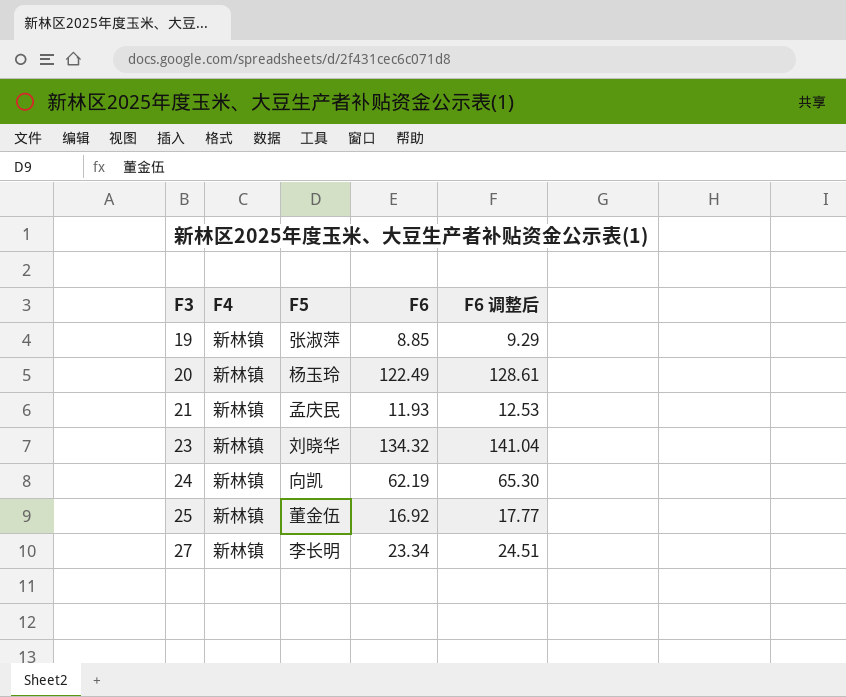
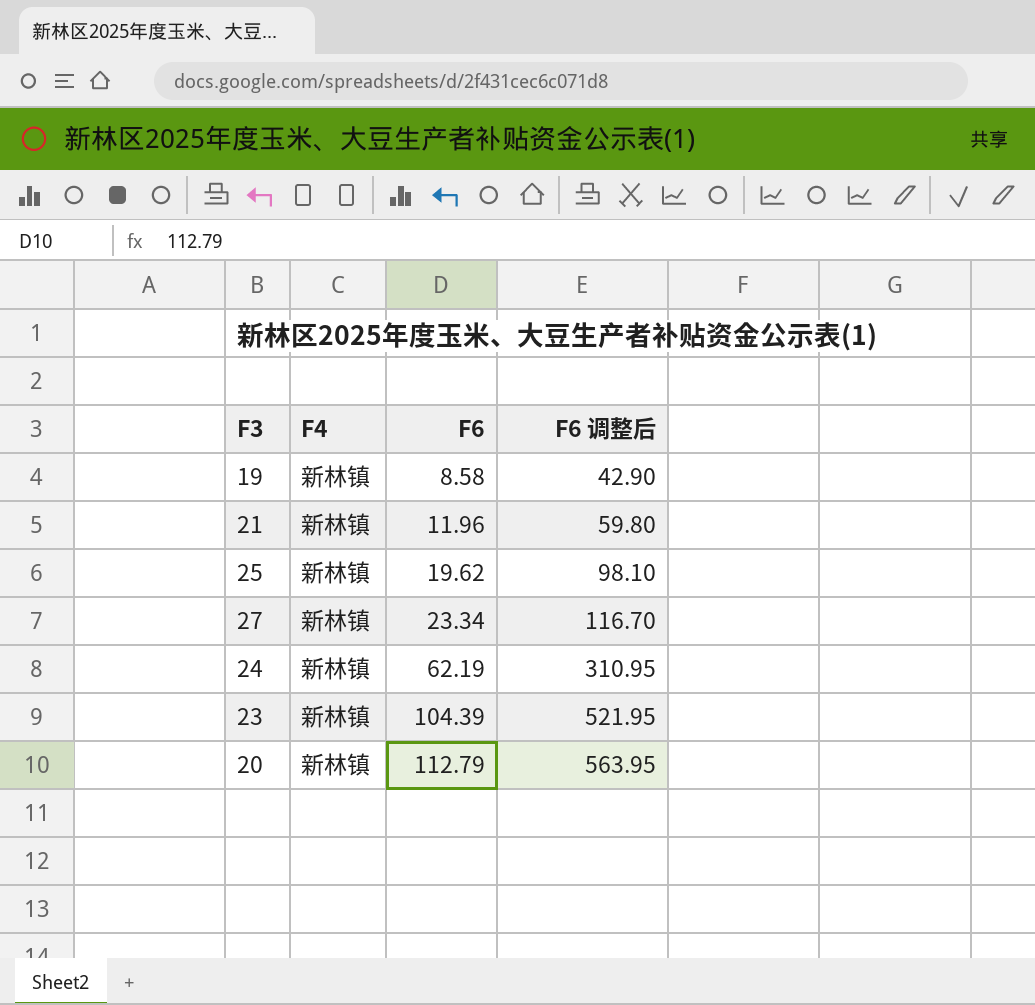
row order: F3 ascending -> F6 ascending
column F5 | position: 3 -> none
column F6 调整后 | formula: [F6] * 1.05 -> [F6] * 5
19 | F6: 8.85 -> 8.58
21 | F6: 11.93 -> 11.96
25 | F6: 16.92 -> 19.62
23 | F6: 134.32 -> 104.39
20 | F6: 122.49 -> 112.79

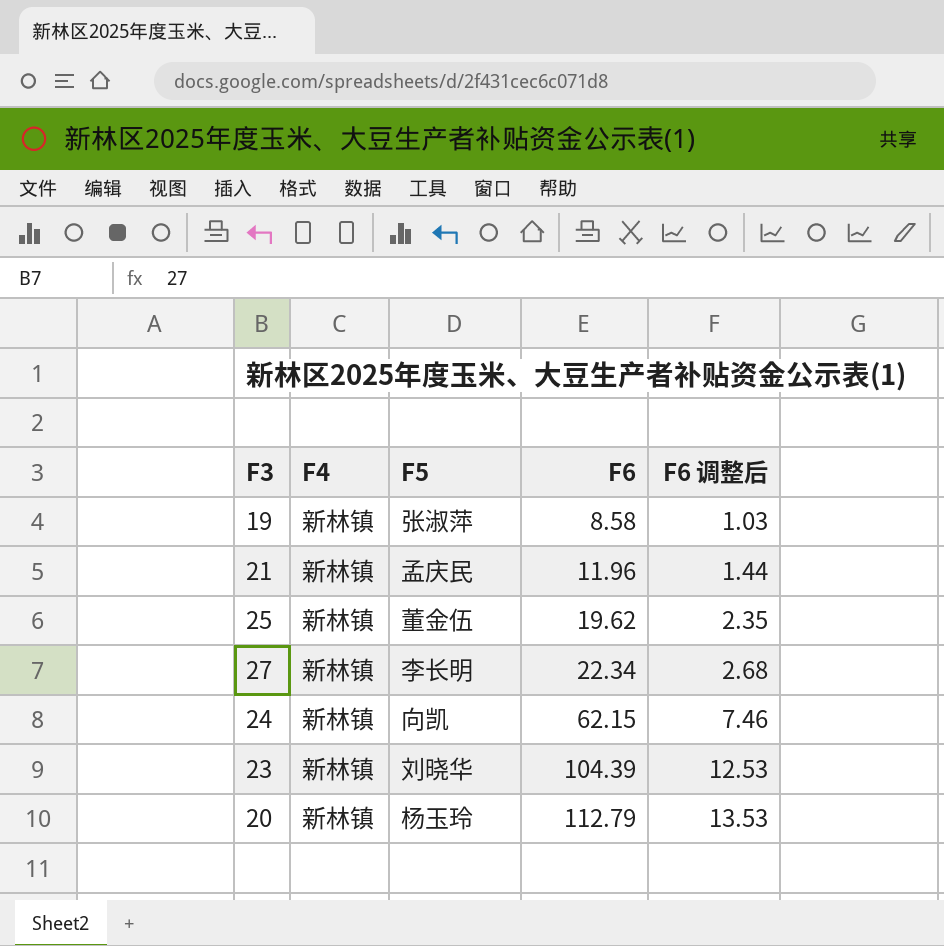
column F5 | position: none -> 3
column F6 调整后 | formula: [F6] * 5 -> [F6] * 0.12
27 | F6: 23.34 -> 22.34
24 | F6: 62.19 -> 62.15

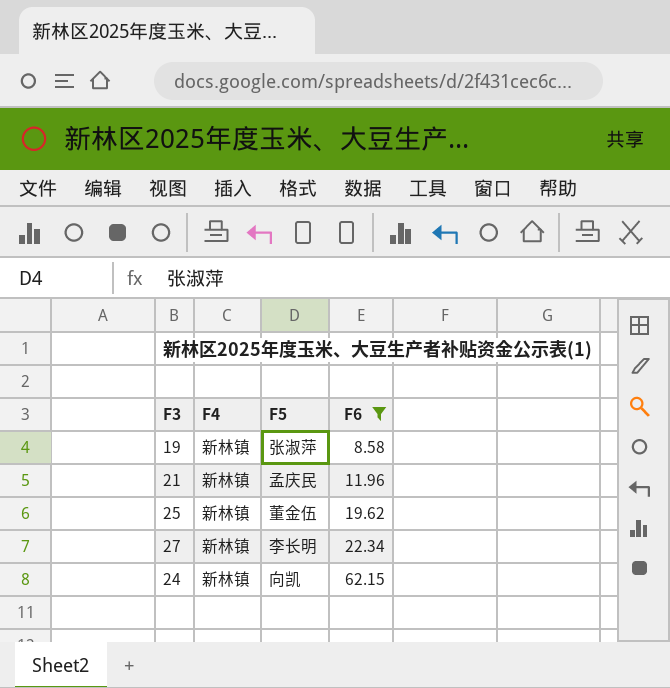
filter: none -> F6 <= 62.15
column F6 调整后 | formula: [F6] * 0.12 -> none

